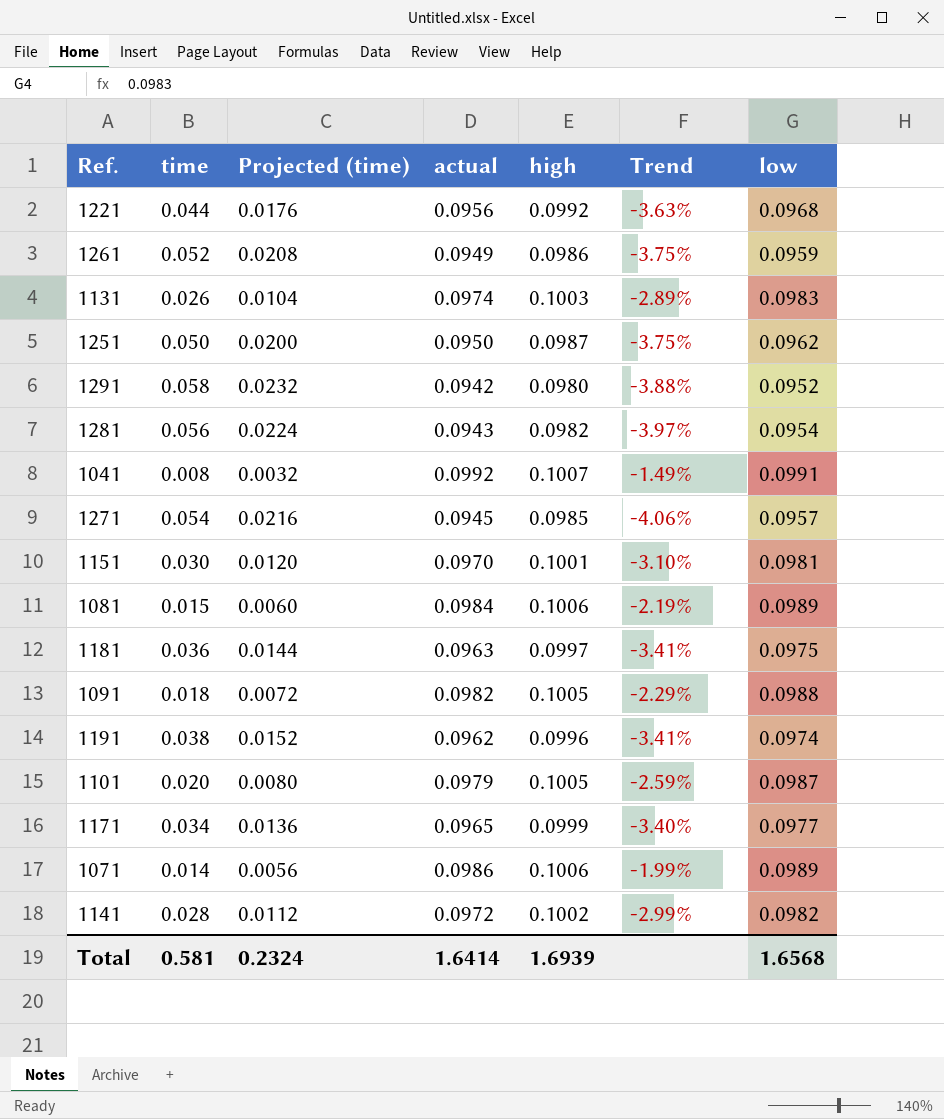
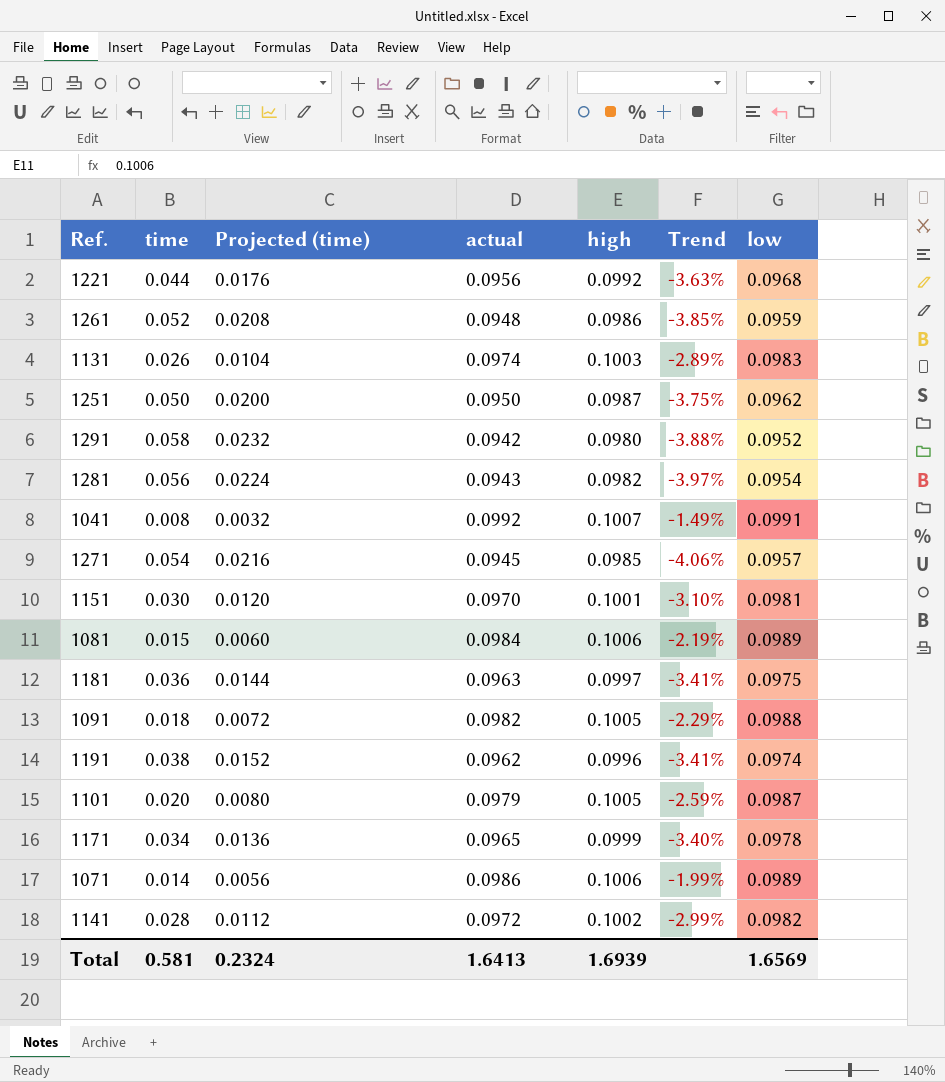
1261 | actual: 0.0949 -> 0.0948
1261 | Trend: -3.75% -> -3.85%
1171 | low: 0.0977 -> 0.0978
Total | actual: 1.6414 -> 1.6413
Total | low: 1.6568 -> 1.6569

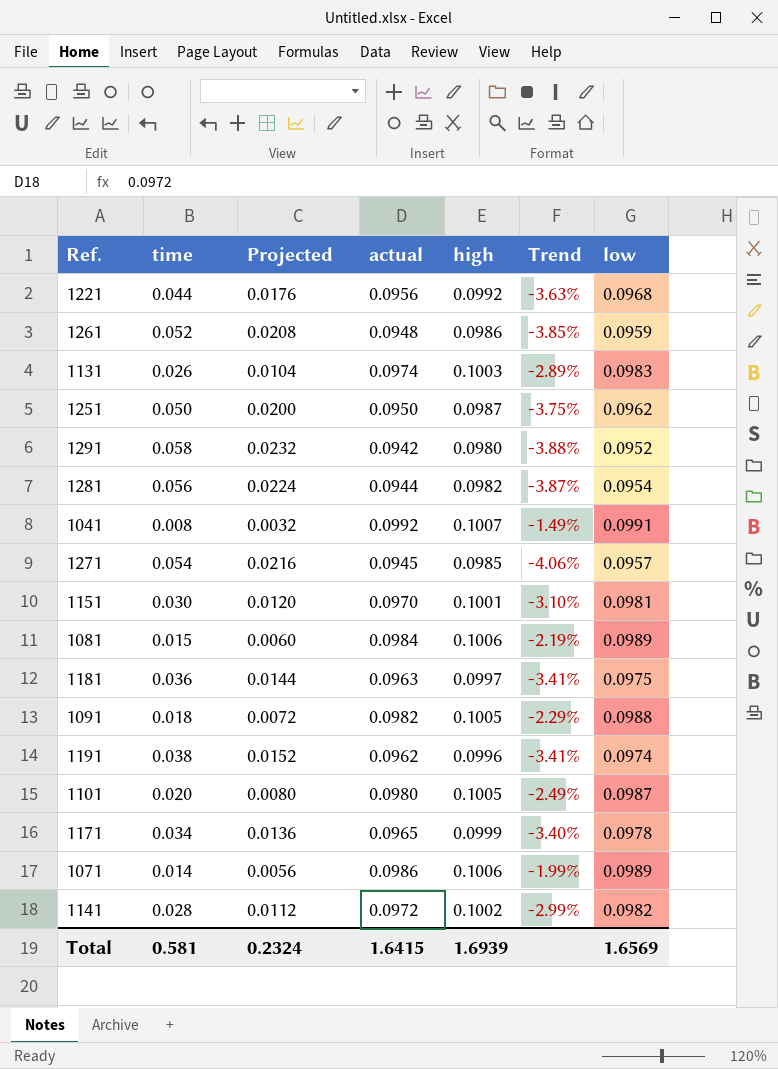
column name: Projected (time) -> Projected
1281 | actual: 0.0943 -> 0.0944
1281 | Trend: -3.97% -> -3.87%
1101 | actual: 0.0979 -> 0.0980
1101 | Trend: -2.59% -> -2.49%
Total | actual: 1.6413 -> 1.6415

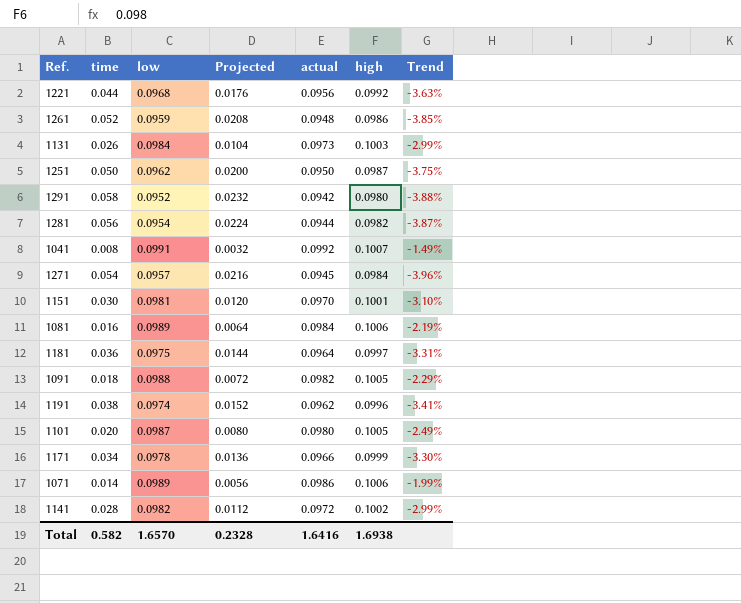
column low | position: 7 -> 3
1131 | low: 0.0983 -> 0.0984
1131 | actual: 0.0974 -> 0.0973
1131 | Trend: -2.89% -> -2.99%
1271 | high: 0.0985 -> 0.0984
1271 | Trend: -4.06% -> -3.96%
1081 | time: 0.015 -> 0.016
1081 | Projected: 0.0060 -> 0.0064
1181 | actual: 0.0963 -> 0.0964
1181 | Trend: -3.41% -> -3.31%
1171 | actual: 0.0965 -> 0.0966
1171 | Trend: -3.40% -> -3.30%
Total | time: 0.581 -> 0.582
Total | low: 1.6569 -> 1.6570
Total | Projected: 0.2324 -> 0.2328
Total | actual: 1.6415 -> 1.6416
Total | high: 1.6939 -> 1.6938

